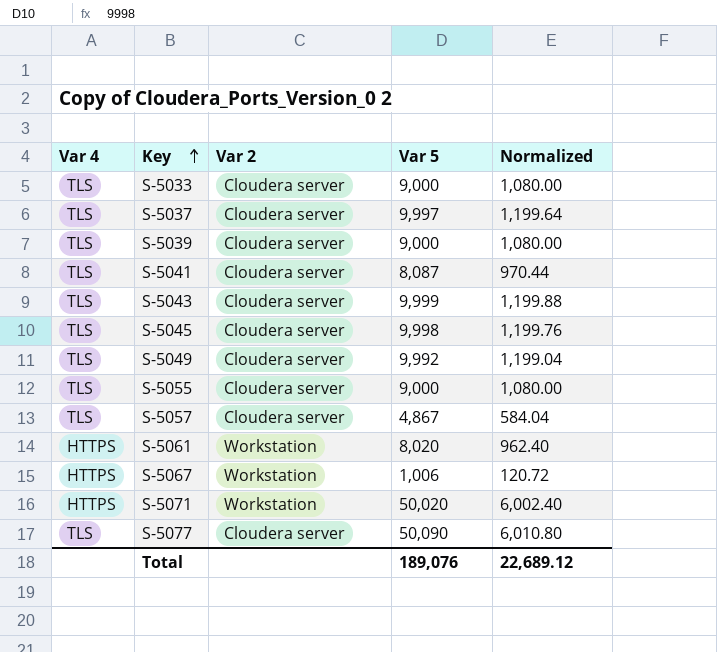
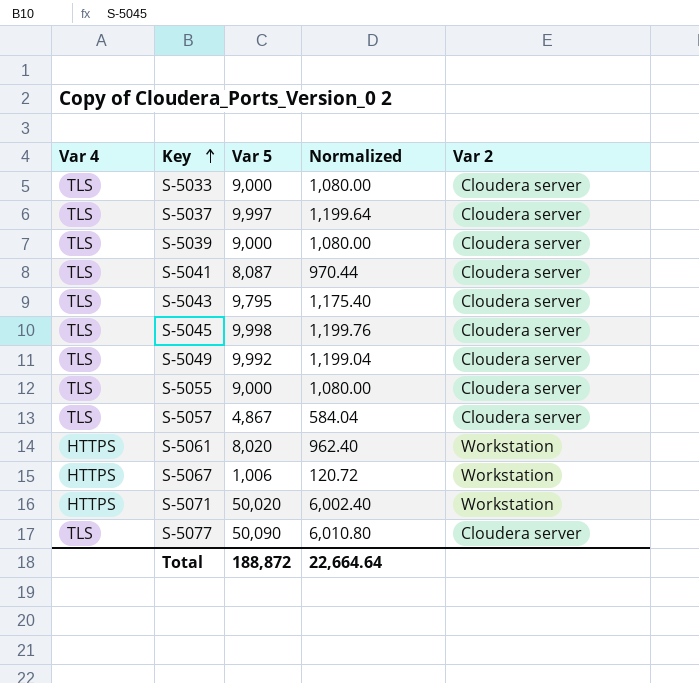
column Var 2 | position: 3 -> 5
S-5043 | Var 5: 9,999 -> 9,795
S-5043 | Normalized: 1,199.88 -> 1,175.40
Total | Var 5: 189,076 -> 188,872
Total | Normalized: 22,689.12 -> 22,664.64

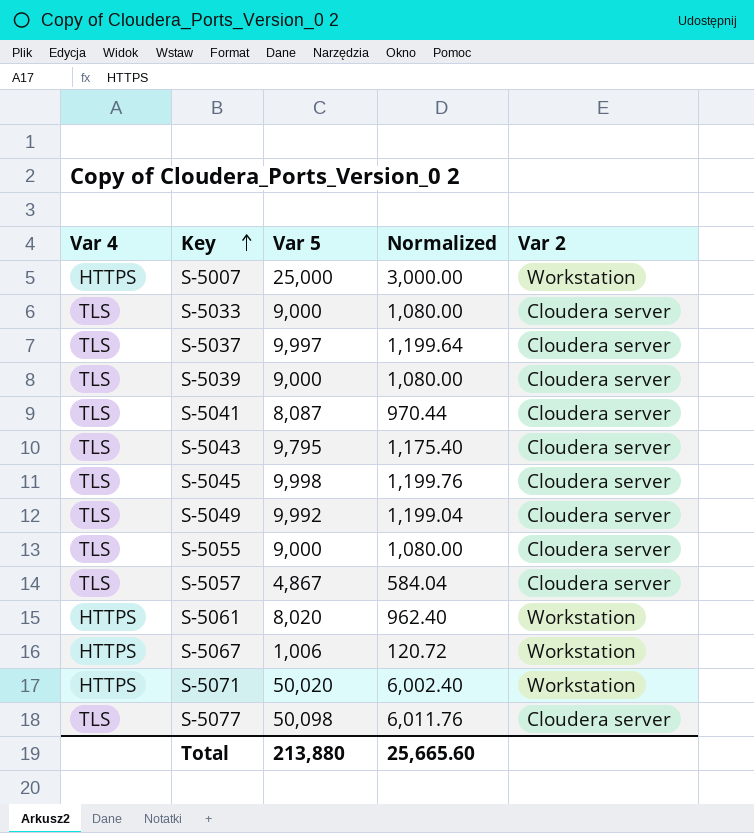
row S-5007: none -> HTTPS | 25,000 | 3,000.00 | Workstation
S-5077 | Var 5: 50,090 -> 50,098
S-5077 | Normalized: 6,010.80 -> 6,011.76
Total | Var 5: 188,872 -> 213,880
Total | Normalized: 22,664.64 -> 25,665.60

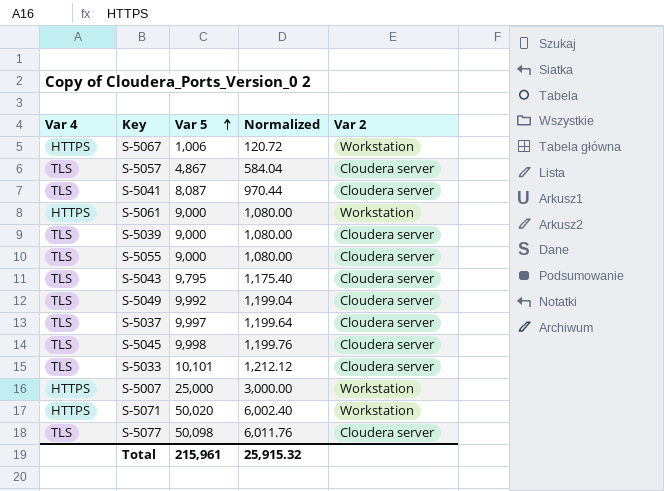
row order: Key ascending -> Var 5 ascending
S-5061 | Var 5: 8,020 -> 9,000
S-5061 | Normalized: 962.40 -> 1,080.00
S-5033 | Var 5: 9,000 -> 10,101
S-5033 | Normalized: 1,080.00 -> 1,212.12
Total | Var 5: 213,880 -> 215,961
Total | Normalized: 25,665.60 -> 25,915.32

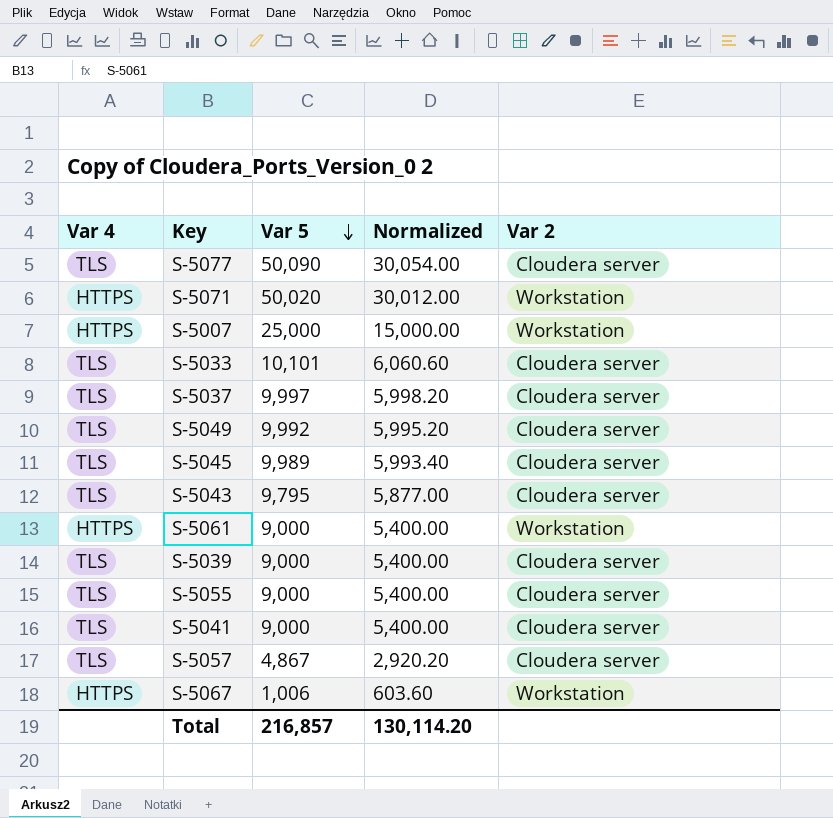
row order: Var 5 ascending -> Var 5 descending
column Normalized | formula: [Var 5] * 0.12 -> [Var 5] * 0.6
S-5077 | Var 5: 50,098 -> 50,090
S-5045 | Var 5: 9,998 -> 9,989
S-5041 | Var 5: 8,087 -> 9,000
Total | Var 5: 215,961 -> 216,857
Total | Normalized: 25,915.32 -> 130,114.20

